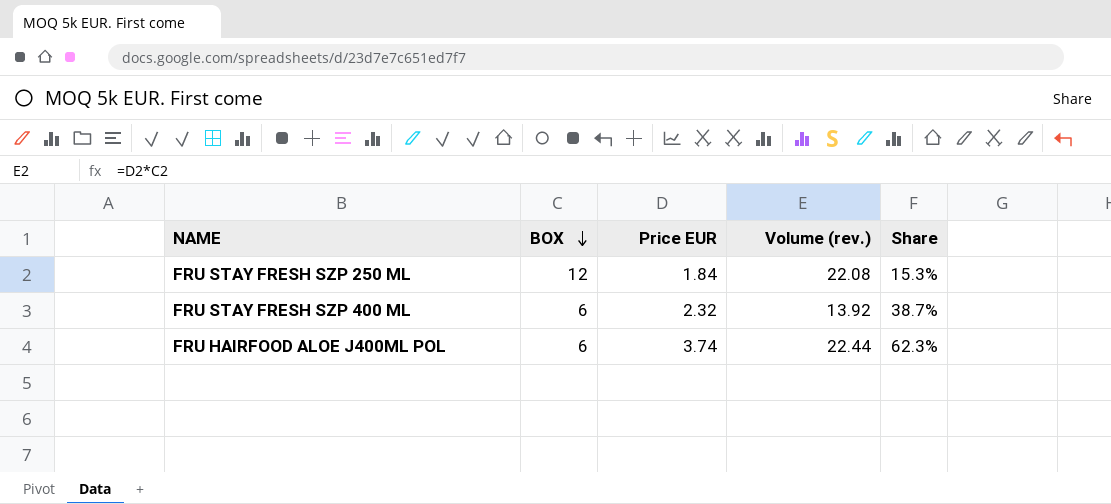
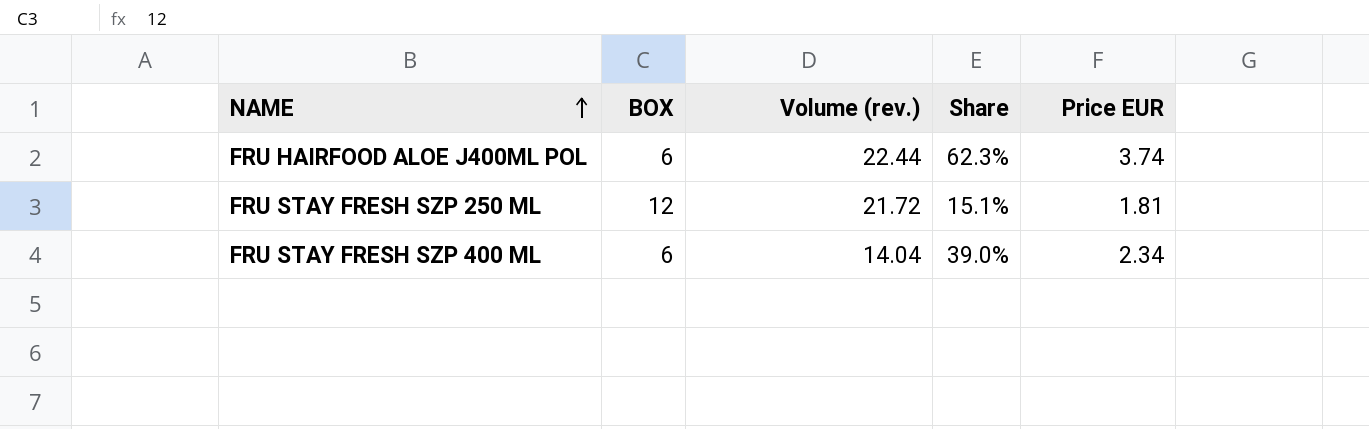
row order: BOX descending -> NAME ascending
column Price EUR | position: 3 -> 5
FRU STAY FRESH SZP 250 ML | Volume (rev.): 22.08 -> 21.72
FRU STAY FRESH SZP 250 ML | Share: 15.3% -> 15.1%
FRU STAY FRESH SZP 250 ML | Price EUR: 1.84 -> 1.81
FRU STAY FRESH SZP 400 ML | Volume (rev.): 13.92 -> 14.04
FRU STAY FRESH SZP 400 ML | Share: 38.7% -> 39.0%
FRU STAY FRESH SZP 400 ML | Price EUR: 2.32 -> 2.34

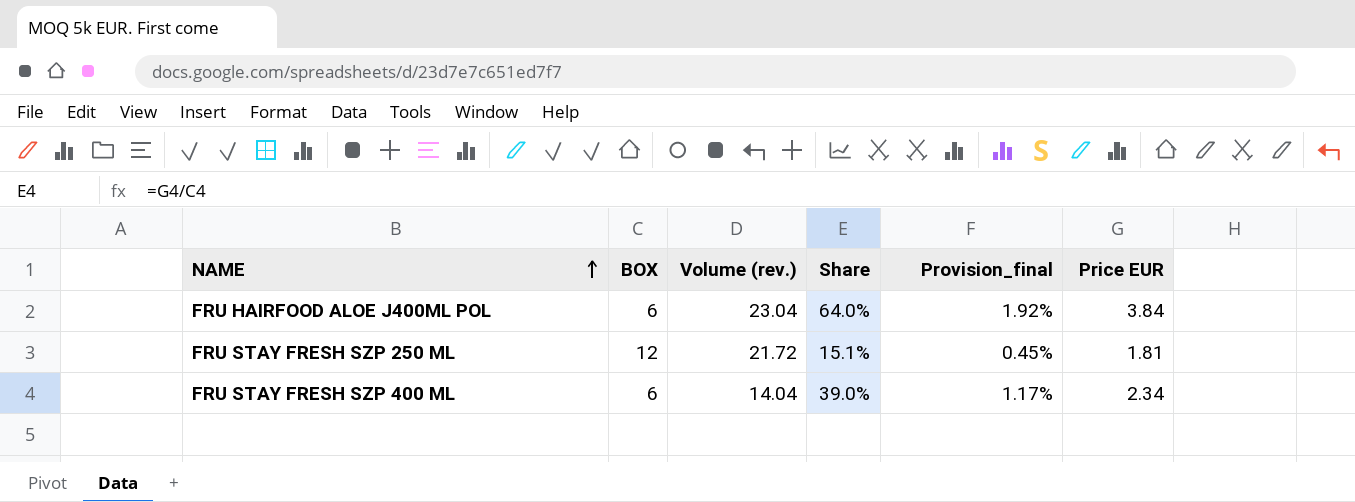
column Provision_final | formula: none -> [Share] * 0.03
FRU HAIRFOOD ALOE J400ML POL | Volume (rev.): 22.44 -> 23.04
FRU HAIRFOOD ALOE J400ML POL | Share: 62.3% -> 64.0%
FRU HAIRFOOD ALOE J400ML POL | Price EUR: 3.74 -> 3.84

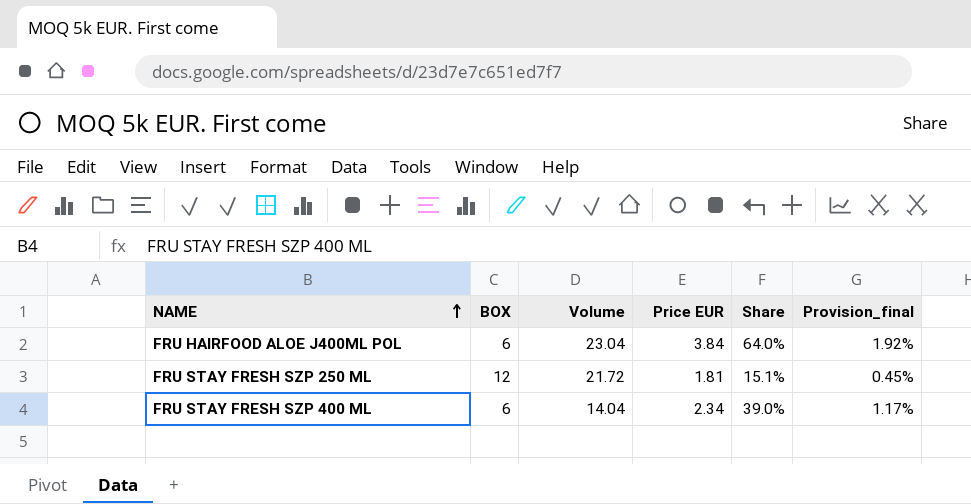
column name: Volume (rev.) -> Volume
column Price EUR | position: 6 -> 4

